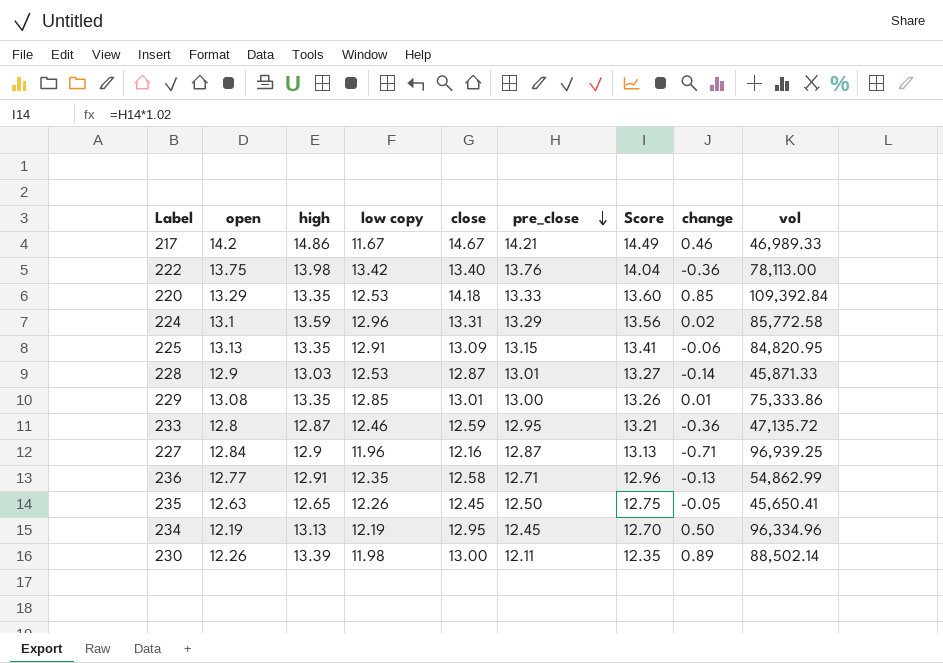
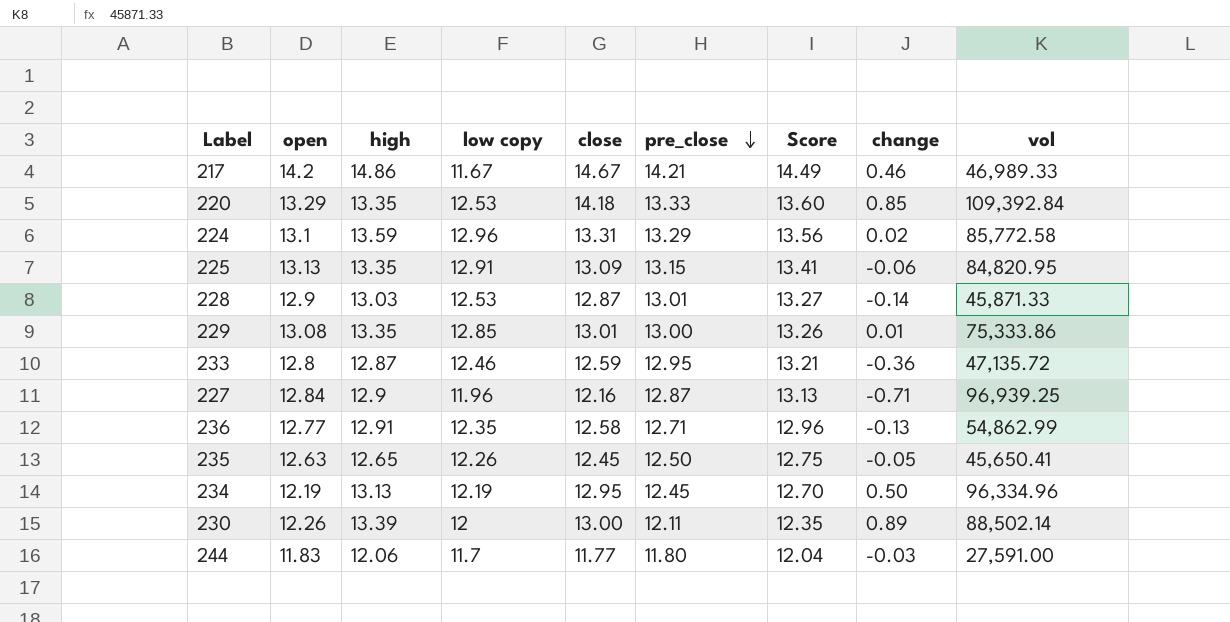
row 222: 13.75 | 13.98 | 13.42 | 13.40 | 13.76 | 14.04 | -0.36 | 78,113.00 -> none
230 | low copy: 11.98 -> 12
row 244: none -> 11.83 | 12.06 | 11.7 | 11.77 | 11.80 | 12.04 | -0.03 | 27,591.00

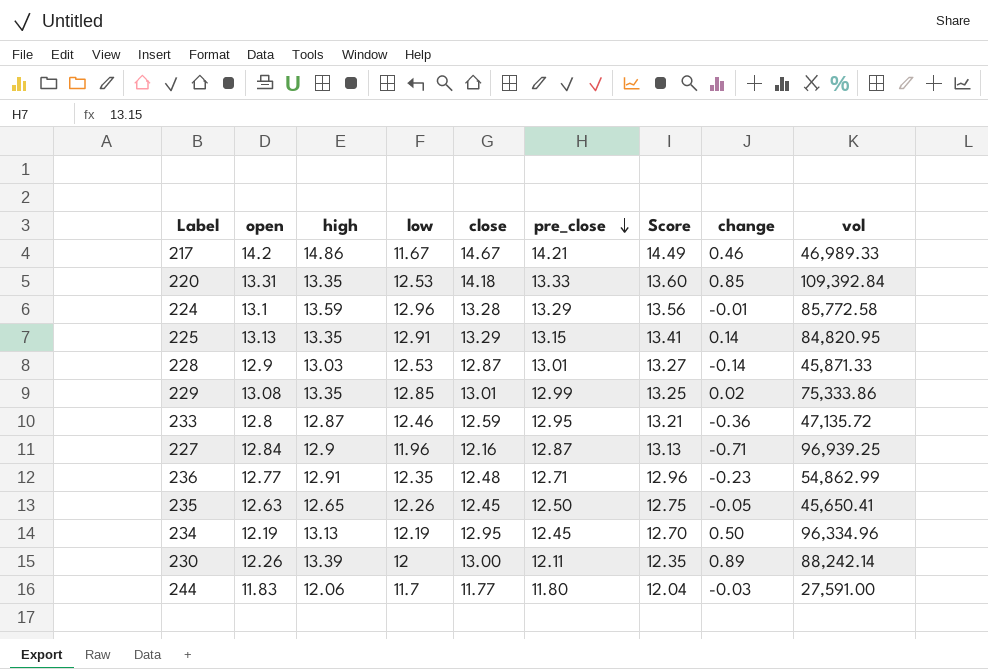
column name: low copy -> low
220 | open: 13.29 -> 13.31
224 | close: 13.31 -> 13.28
224 | change: 0.02 -> -0.01
225 | close: 13.09 -> 13.29
225 | change: -0.06 -> 0.14
229 | pre_close: 13.00 -> 12.99
229 | Score: 13.26 -> 13.25
229 | change: 0.01 -> 0.02
236 | close: 12.58 -> 12.48
236 | change: -0.13 -> -0.23
230 | vol: 88,502.14 -> 88,242.14

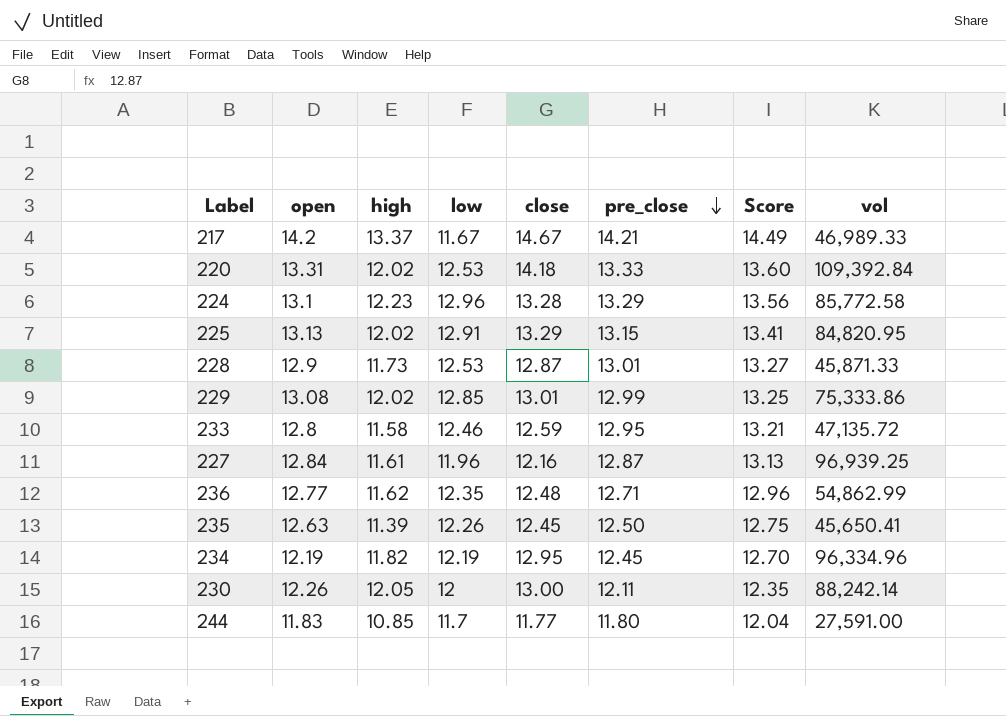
column change | formula: [close] - [pre_close] -> none
217 | high: 14.86 -> 13.37
220 | high: 13.35 -> 12.02
224 | high: 13.59 -> 12.23
225 | high: 13.35 -> 12.02
228 | high: 13.03 -> 11.73
229 | high: 13.35 -> 12.02
233 | high: 12.87 -> 11.58
227 | high: 12.9 -> 11.61
236 | high: 12.91 -> 11.62
235 | high: 12.65 -> 11.39
234 | high: 13.13 -> 11.82
230 | high: 13.39 -> 12.05
244 | high: 12.06 -> 10.85

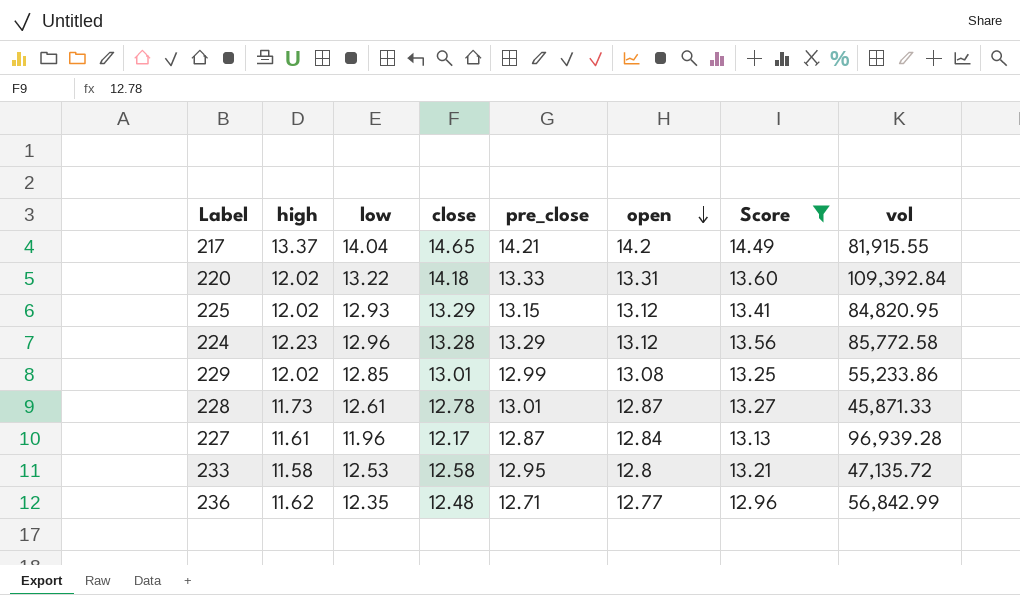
filter: none -> Score >= 12.96
row order: pre_close descending -> open descending
column open | position: 2 -> 6
217 | low: 11.67 -> 14.04
217 | close: 14.67 -> 14.65
217 | vol: 46,989.33 -> 81,915.55
220 | low: 12.53 -> 13.22
225 | low: 12.91 -> 12.93
225 | open: 13.13 -> 13.12
224 | open: 13.1 -> 13.12
229 | vol: 75,333.86 -> 55,233.86
228 | low: 12.53 -> 12.61
228 | close: 12.87 -> 12.78
228 | open: 12.9 -> 12.87
227 | close: 12.16 -> 12.17
227 | vol: 96,939.25 -> 96,939.28
233 | low: 12.46 -> 12.53
233 | close: 12.59 -> 12.58
236 | vol: 54,862.99 -> 56,842.99

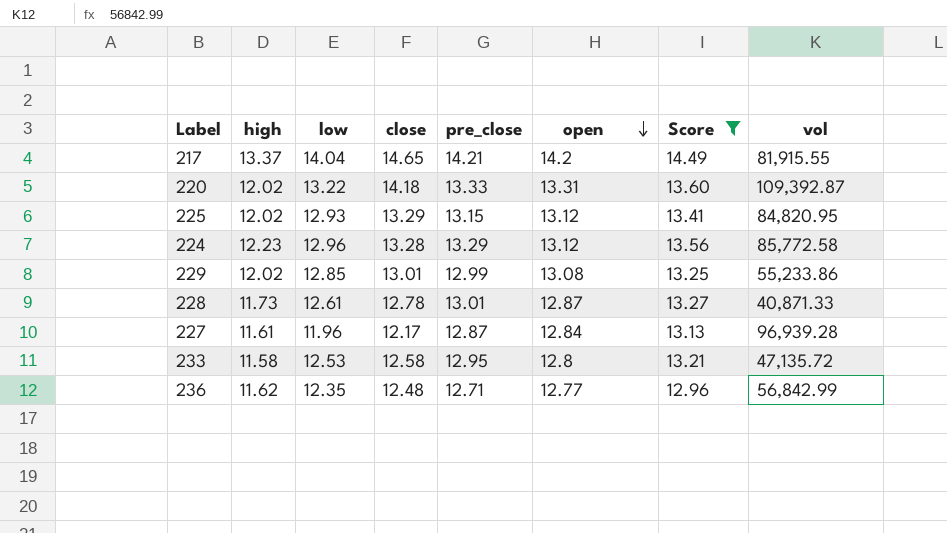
220 | vol: 109,392.84 -> 109,392.87
228 | vol: 45,871.33 -> 40,871.33

